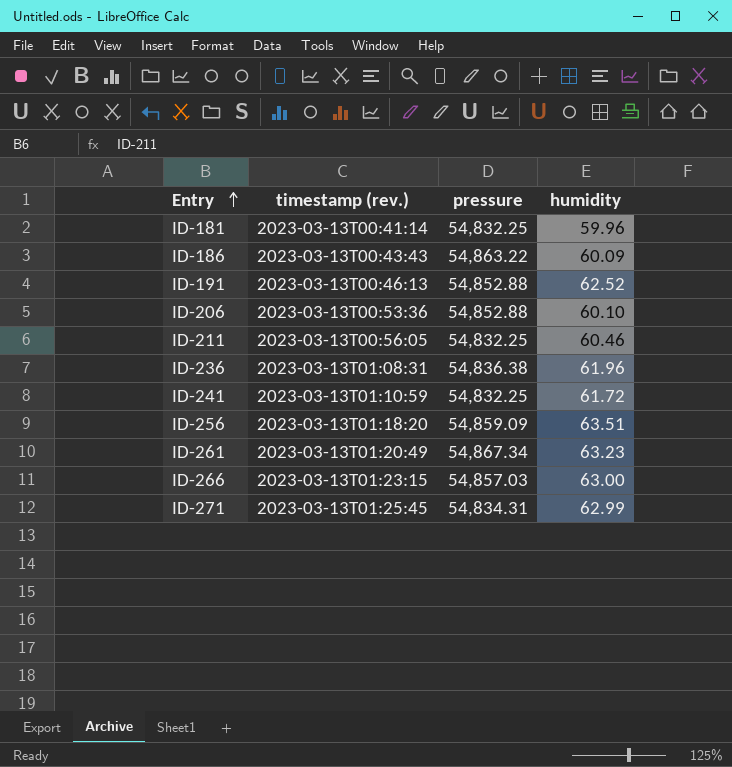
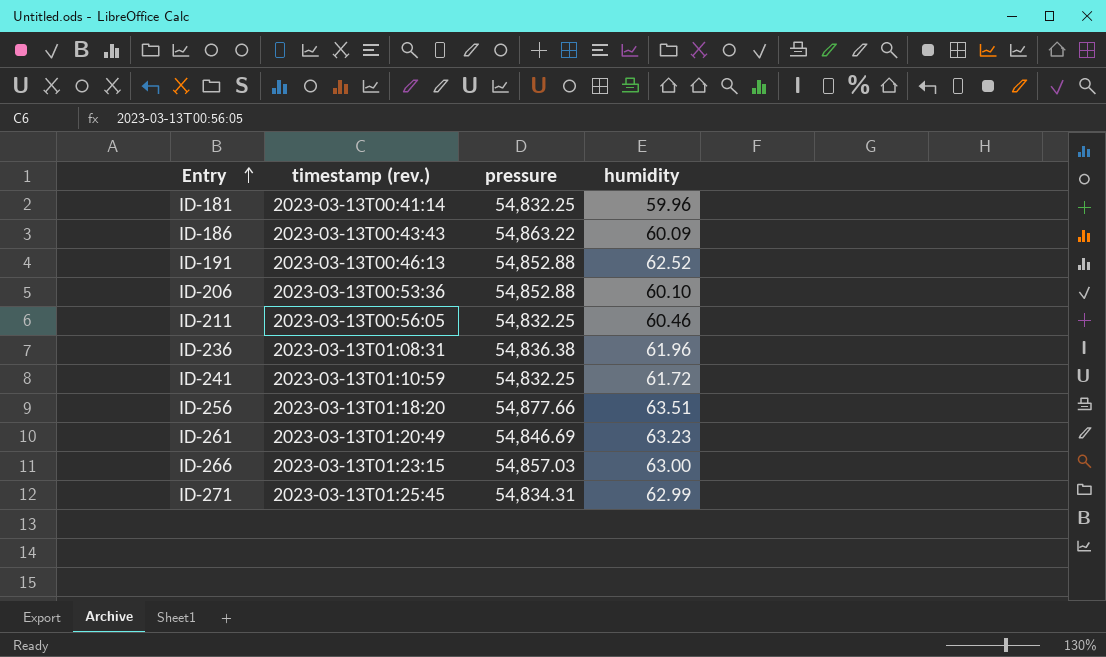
ID-256 | pressure: 54,859.09 -> 54,877.66
ID-261 | pressure: 54,867.34 -> 54,846.69

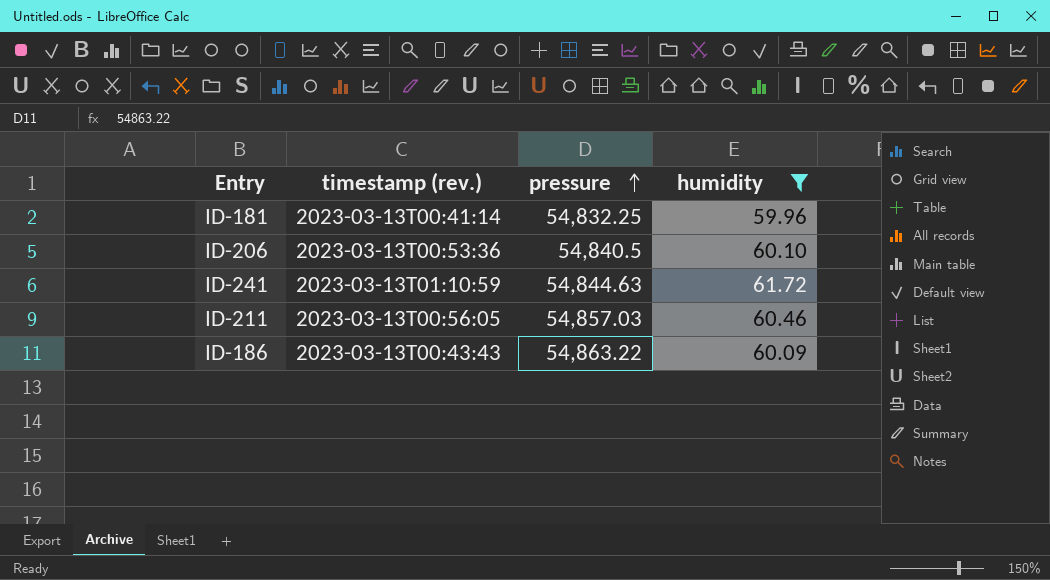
filter: none -> humidity <= 61.72
row order: Entry ascending -> pressure ascending
ID-206 | pressure: 54,852.88 -> 54,840.5
ID-241 | pressure: 54,832.25 -> 54,844.63
ID-211 | pressure: 54,832.25 -> 54,857.03

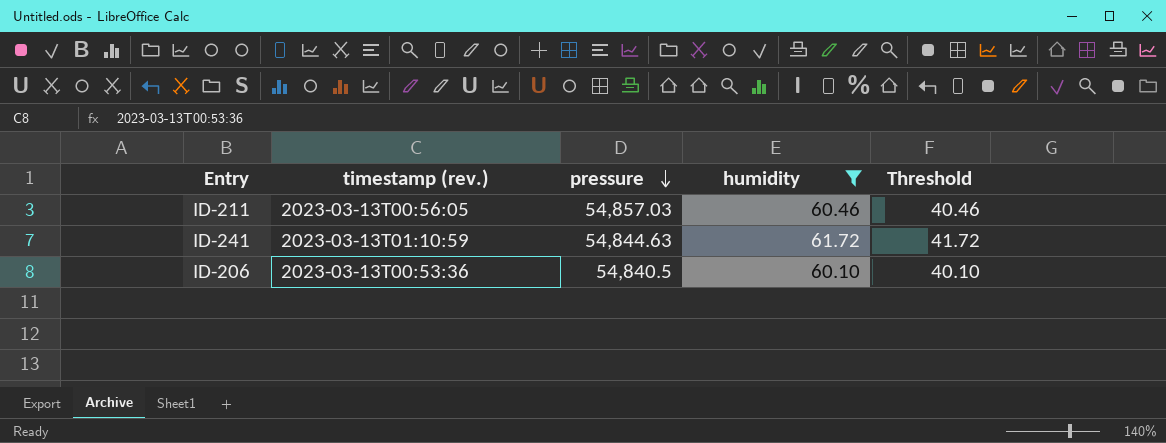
row order: pressure ascending -> pressure descending
column Threshold | formula: none -> [humidity] - 20
row ID-181: 2023-03-13T00:41:14 | 54,832.25 | 59.96 -> none
row ID-186: 2023-03-13T00:43:43 | 54,863.22 | 60.09 -> none

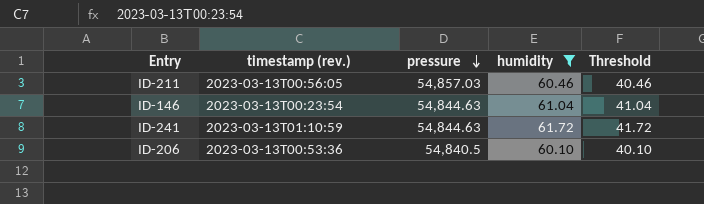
row ID-146: none -> 2023-03-13T00:23:54 | 54,844.63 | 61.04 | 41.04

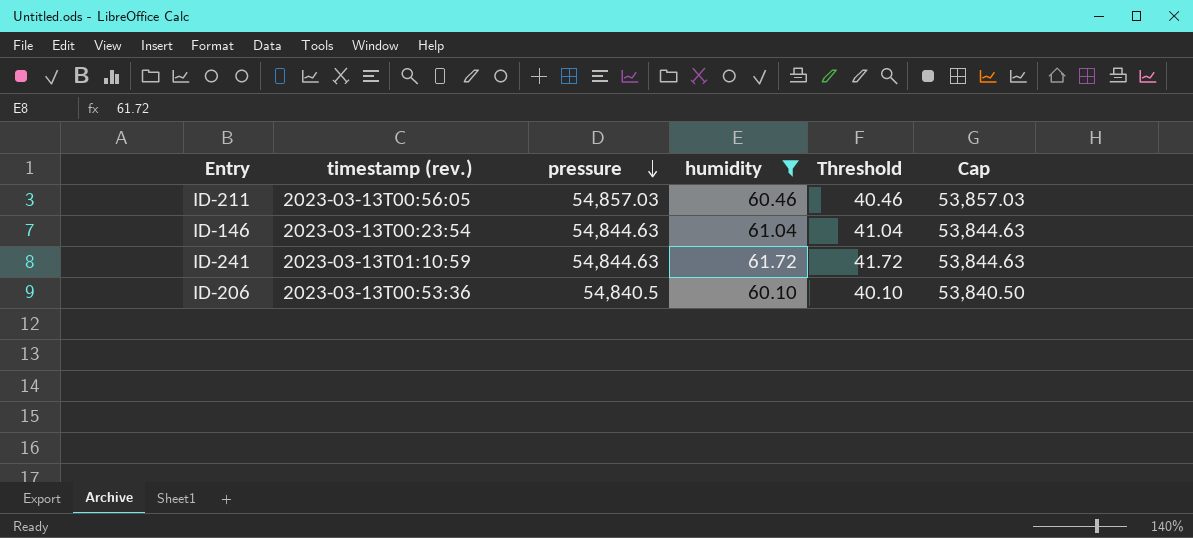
column Cap | formula: none -> [pressure] - 1000

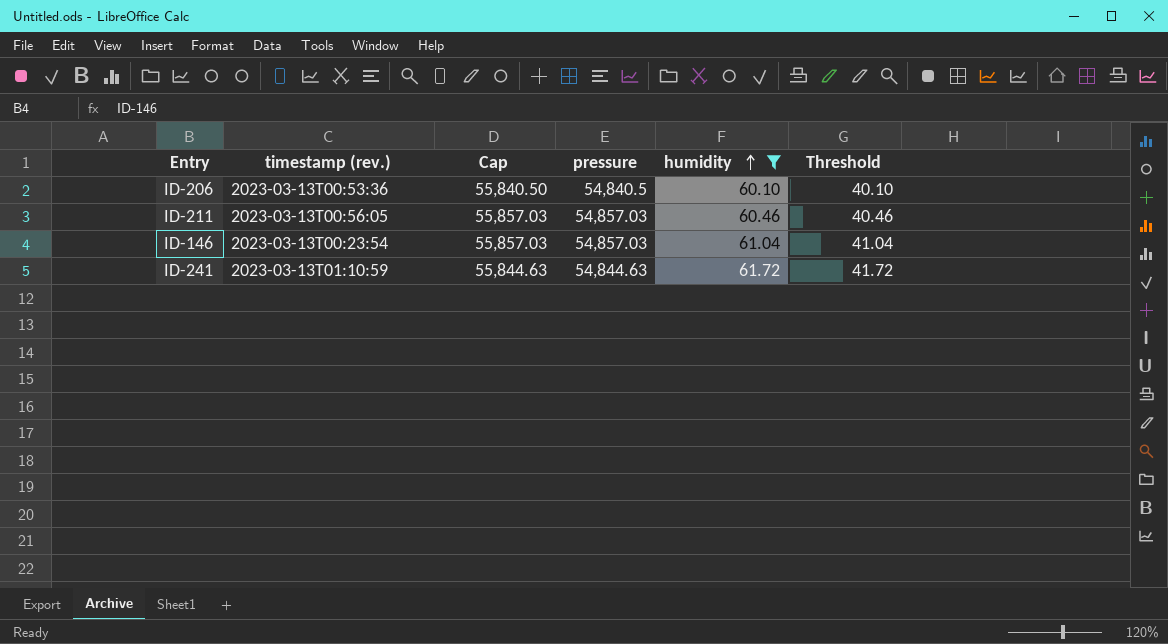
row order: pressure descending -> humidity ascending
column Cap | formula: [pressure] - 1000 -> [pressure] + 1000
column Cap | position: 6 -> 3
ID-146 | pressure: 54,844.63 -> 54,857.03

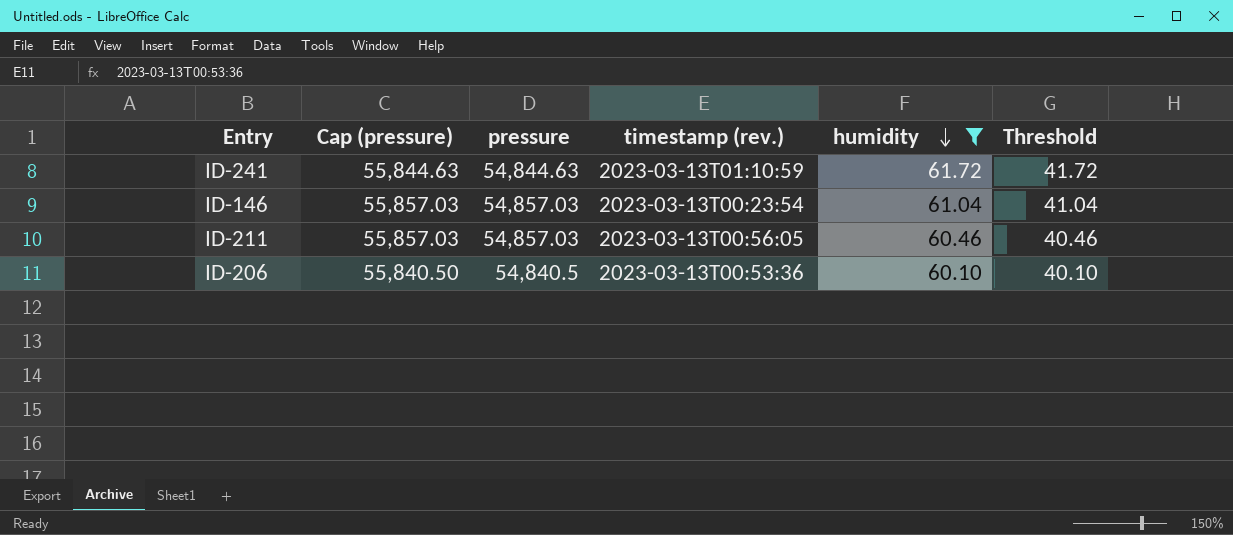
row order: humidity ascending -> humidity descending
column name: Cap -> Cap (pressure)
column timestamp (rev.) | position: 2 -> 4

